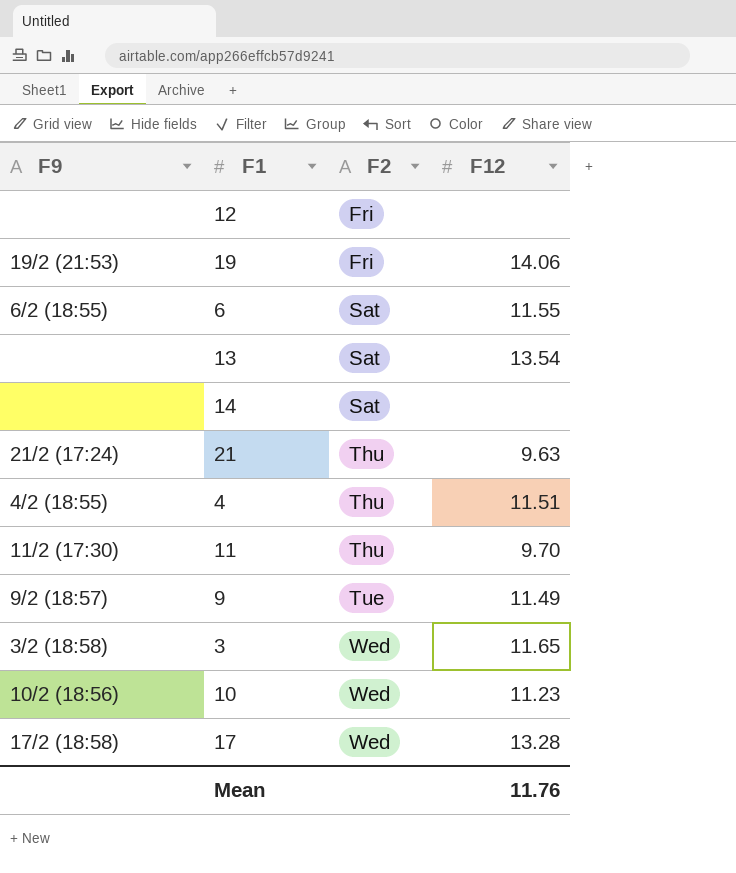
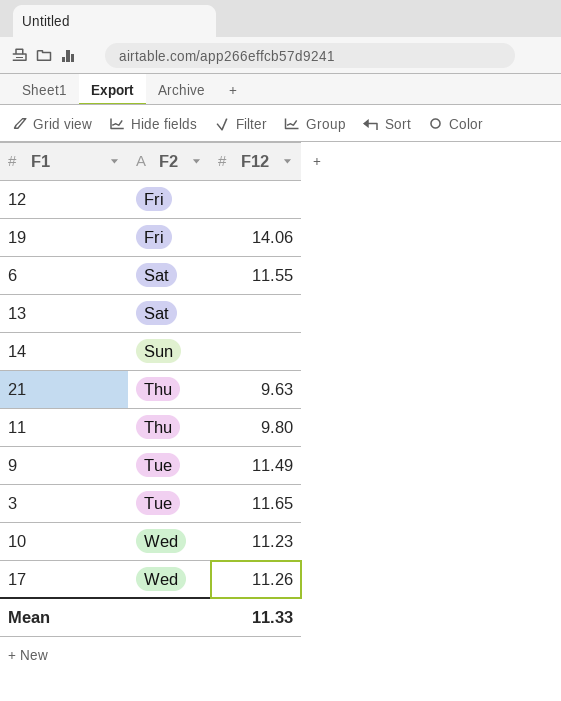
column F9 | position: 1 -> none
row 4: 4/2 (18:55) | Thu | 11.51 -> none
13 | F12: 13.54 -> none
14 | F2: Sat -> Sun
11 | F12: 9.70 -> 9.80
3 | F2: Wed -> Tue
17 | F12: 13.28 -> 11.26
Mean | F12: 11.76 -> 11.33

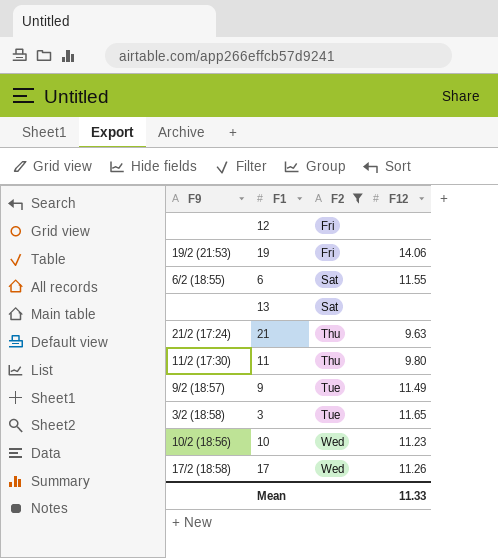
filter: none -> F2 != Sun
column F9 | position: none -> 1

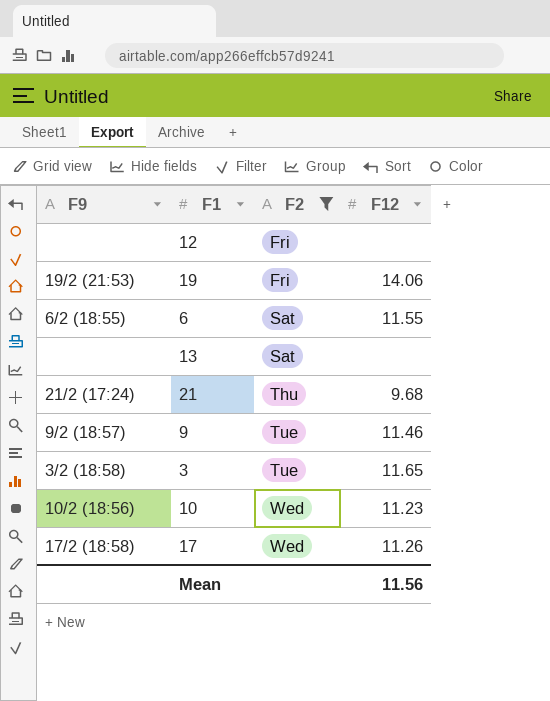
row 11: 11/2 (17:30) | Thu | 9.80 -> none
21 | F12: 9.63 -> 9.68
9 | F12: 11.49 -> 11.46
Mean | F12: 11.33 -> 11.56

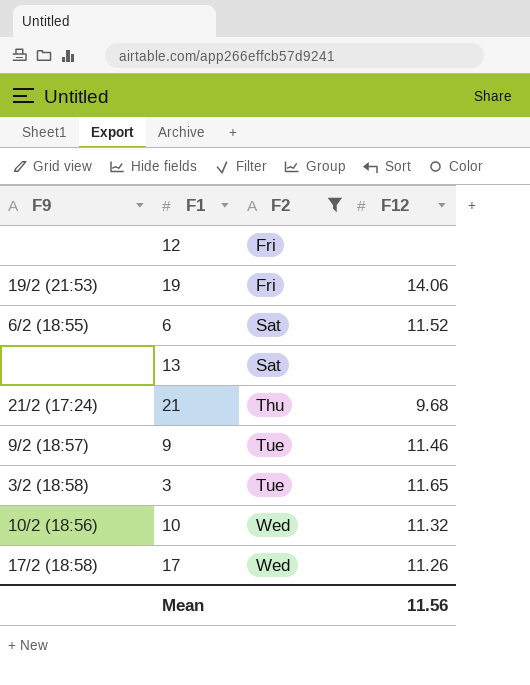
6 | F12: 11.55 -> 11.52
10 | F12: 11.23 -> 11.32

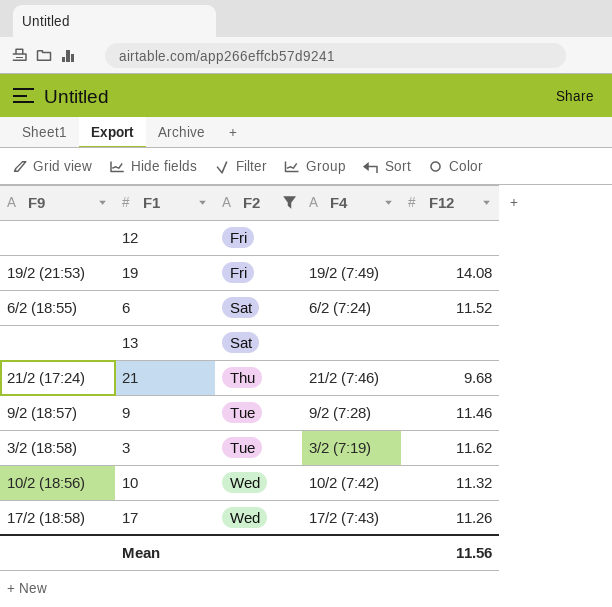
column F4 | position: none -> 4
19 | F12: 14.06 -> 14.08
3 | F12: 11.65 -> 11.62

